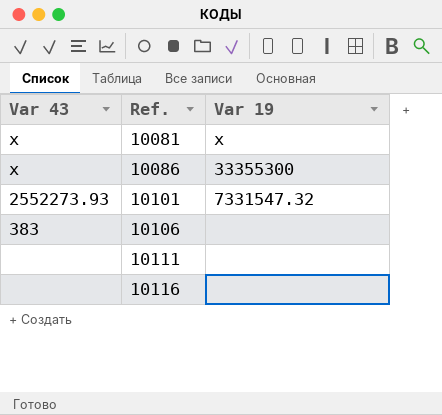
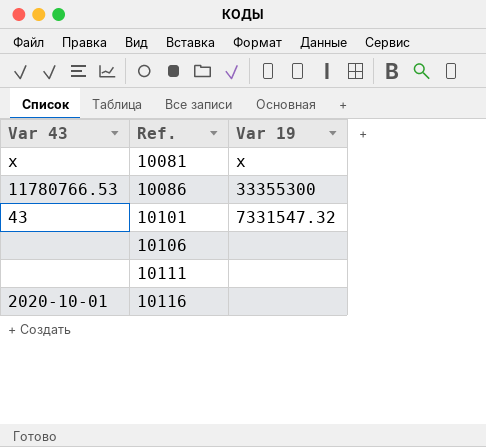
10086 | Var 43: х -> 11780766.53
10101 | Var 43: 2552273.93 -> 43
10106 | Var 43: 383 -> none
10116 | Var 43: none -> 2020-10-01

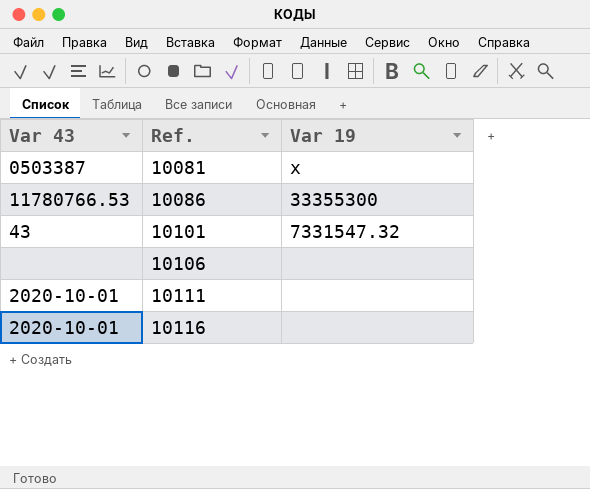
10081 | Var 43: х -> 0503387
10111 | Var 43: none -> 2020-10-01

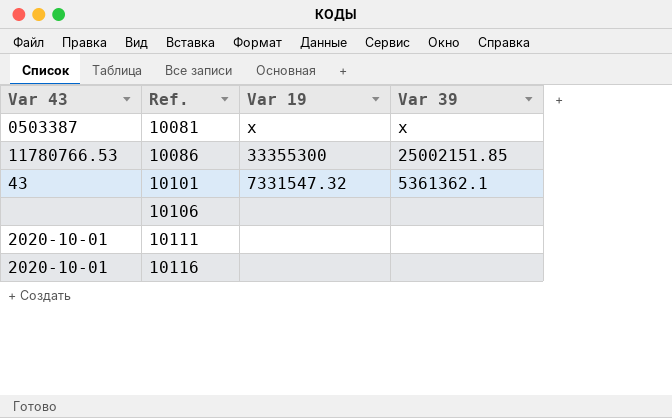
column Var 39 | position: none -> 4

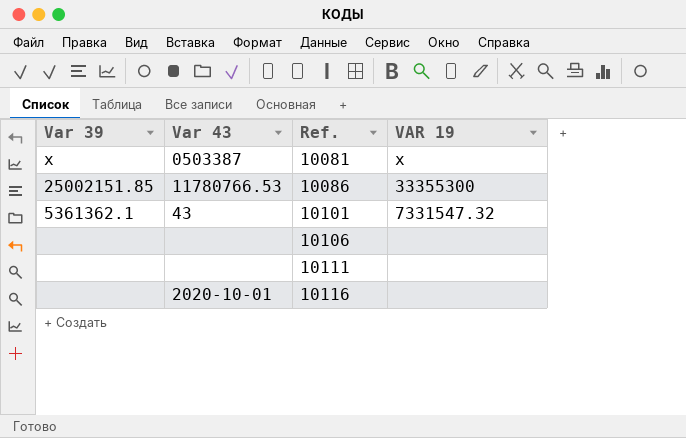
column Var 39 | position: 4 -> 1
column name: Var 19 -> VAR 19
10111 | Var 43: 2020-10-01 -> none

